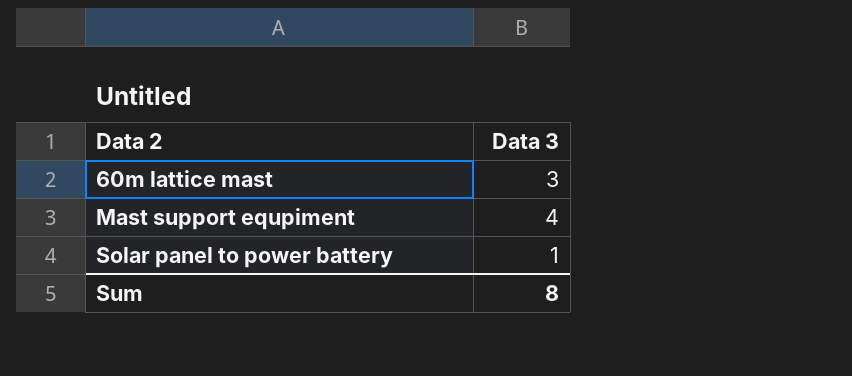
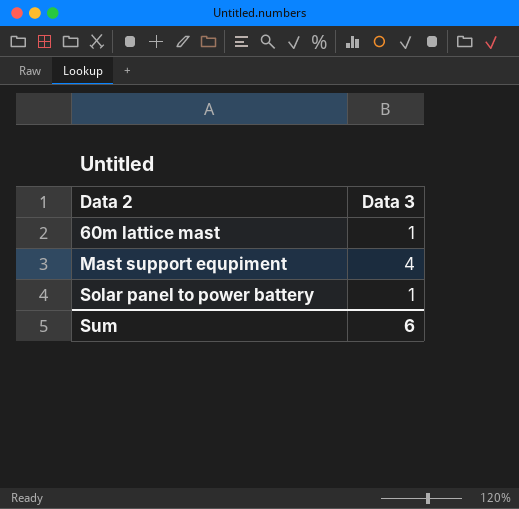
60m lattice mast | Data 3: 3 -> 1
Sum | Data 3: 8 -> 6

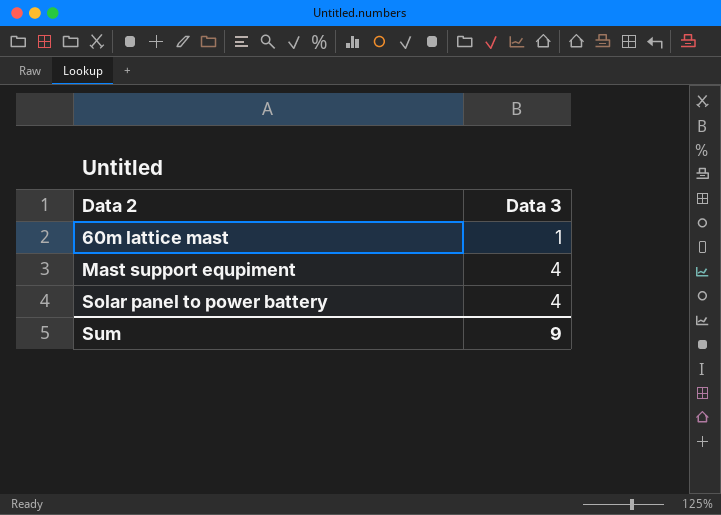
Solar panel to power battery | Data 3: 1 -> 4
Sum | Data 3: 6 -> 9

